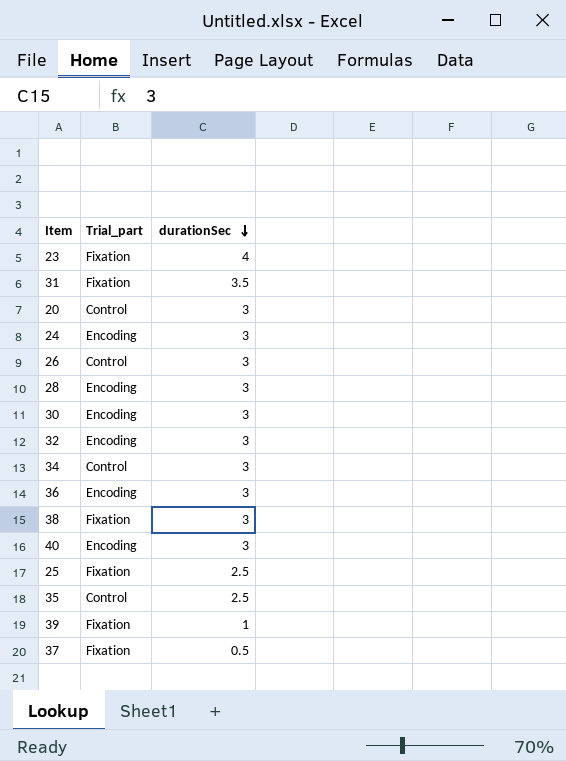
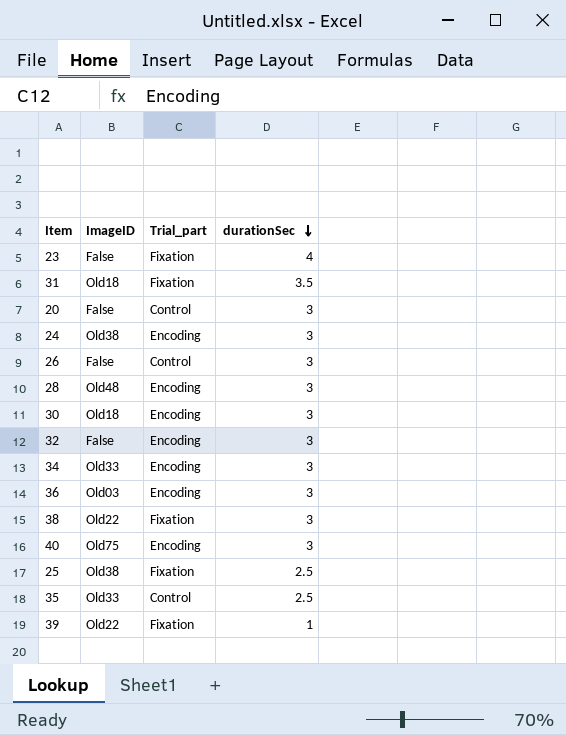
column ImageID | position: none -> 2
row 37: Fixation | 0.5 -> none
34 | Trial_part: Control -> Encoding

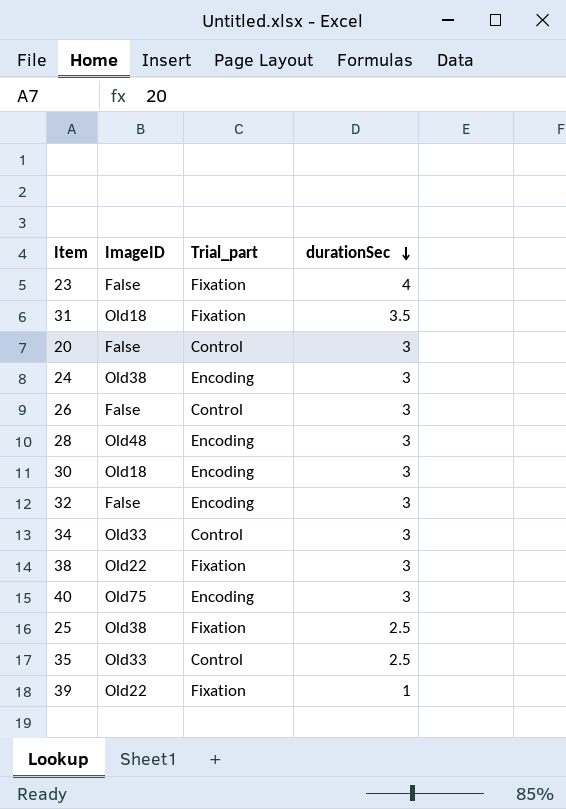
row 36: Old03 | Encoding | 3 -> none
34 | Trial_part: Encoding -> Control

